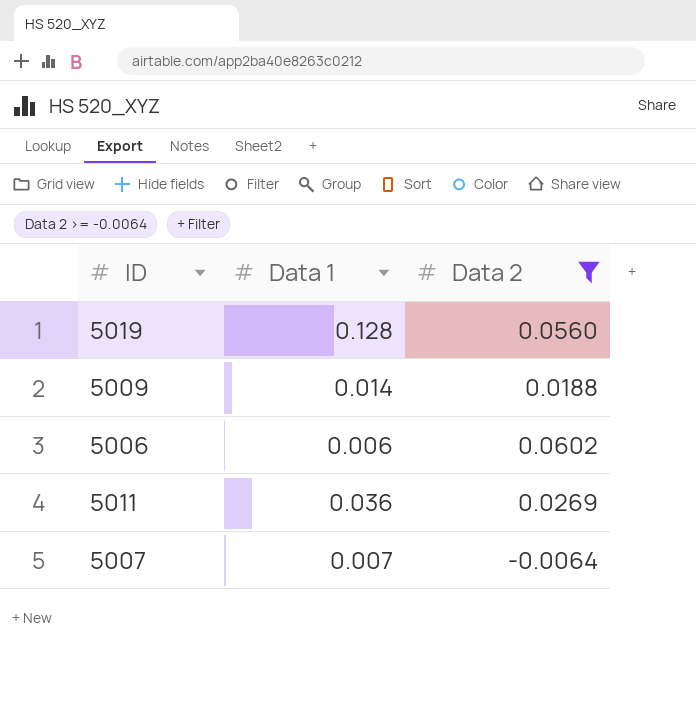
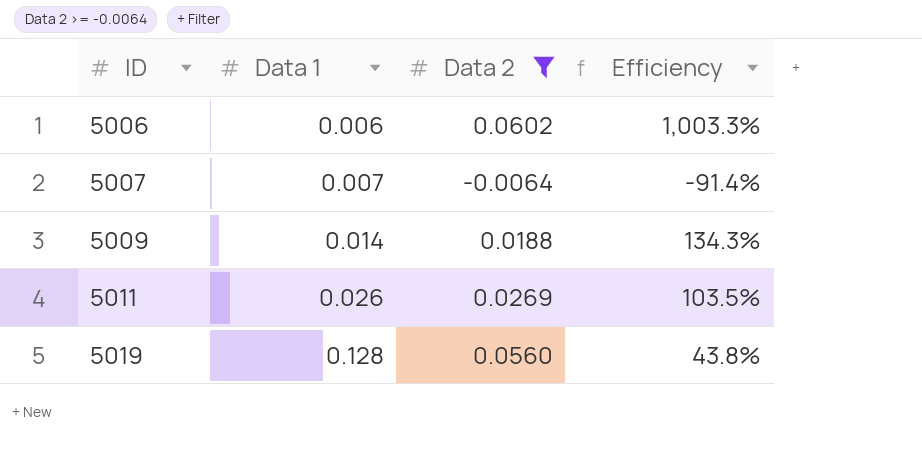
row order: none -> ID ascending
column Efficiency | formula: none -> [Data 2] / [Data 1]
5011 | Data 1: 0.036 -> 0.026

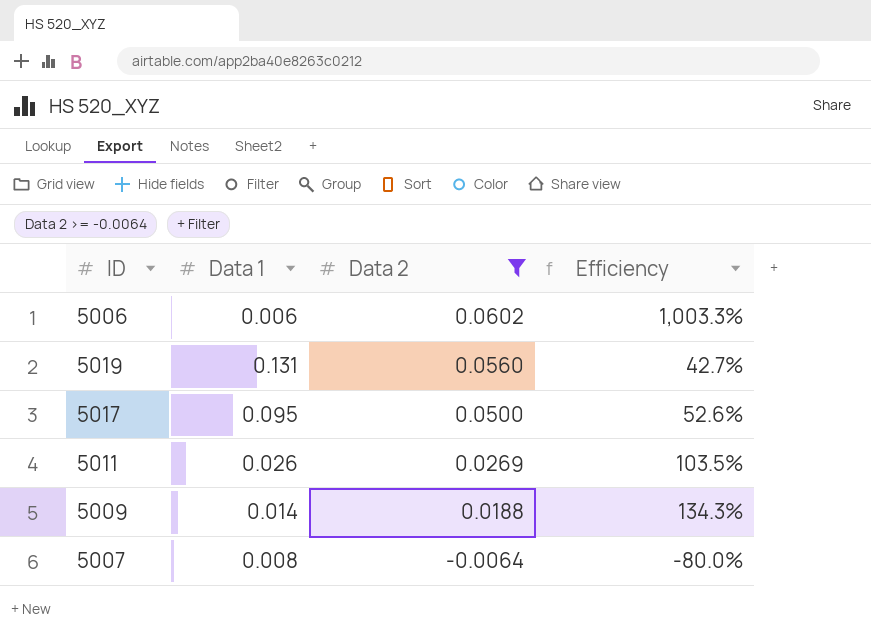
row order: ID ascending -> Data 2 descending
5019 | Data 1: 0.128 -> 0.131
5019 | Efficiency: 43.8% -> 42.7%
row 5017: none -> 0.095 | 0.0500 | 52.6%
5007 | Data 1: 0.007 -> 0.008
5007 | Efficiency: -91.4% -> -80.0%

